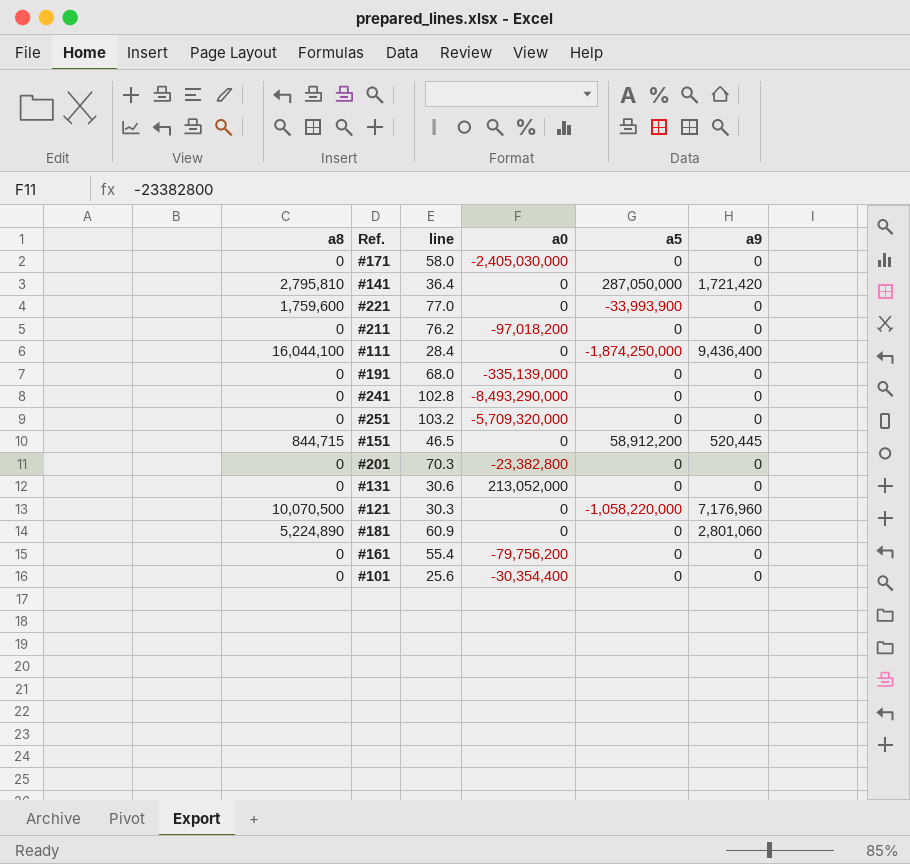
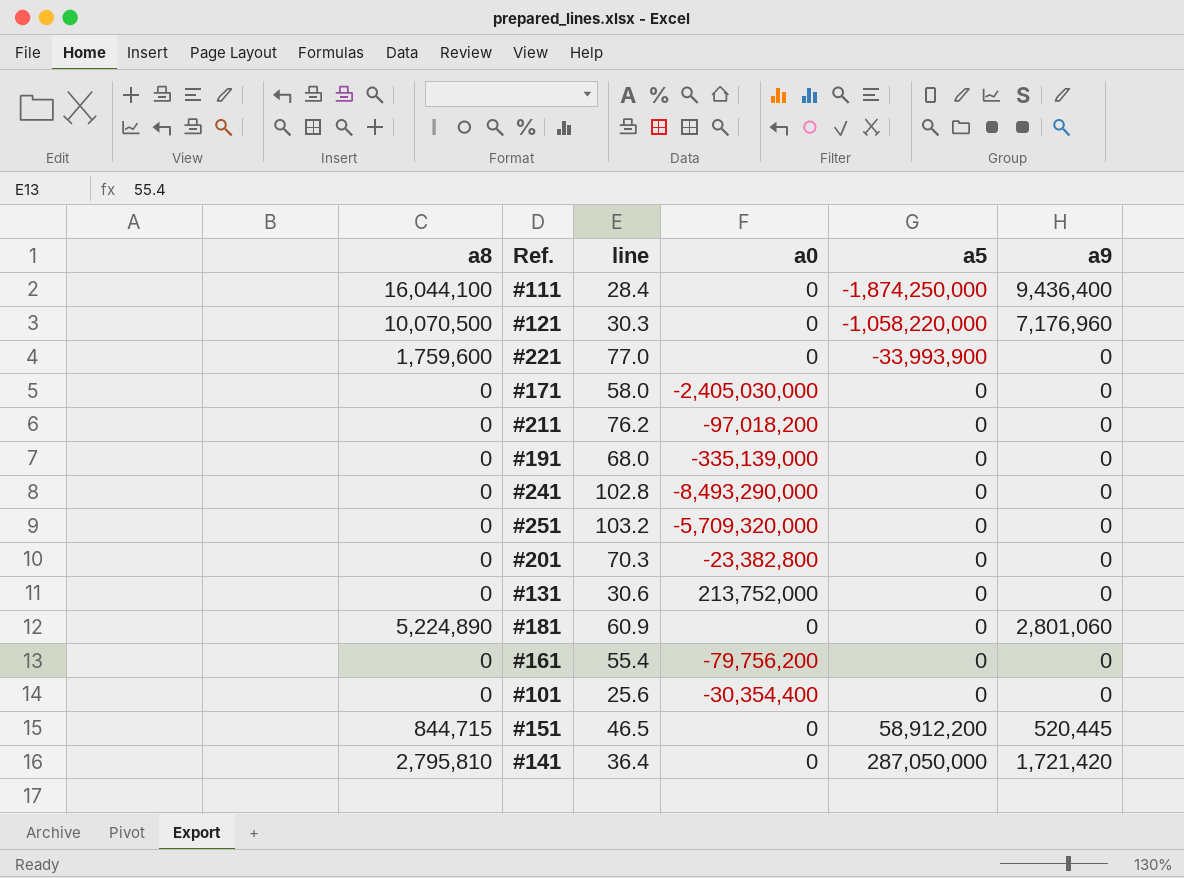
row order: none -> a5 ascending
#131 | a0: 213,052,000 -> 213,752,000

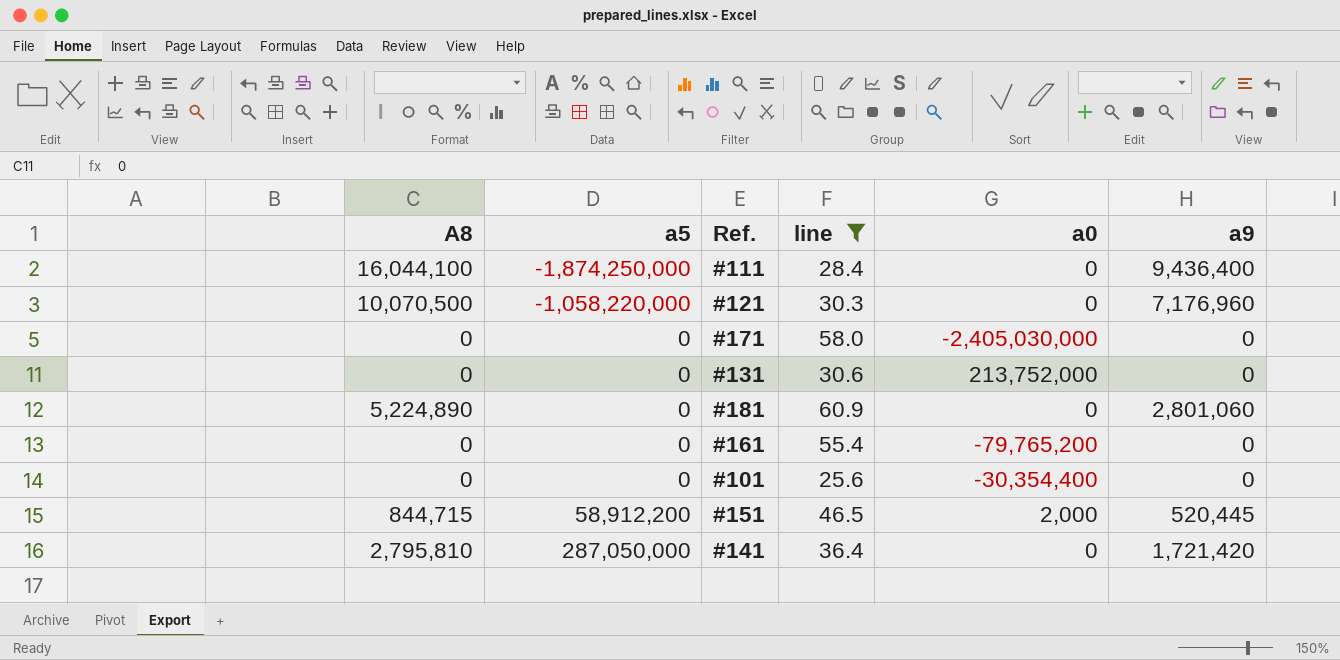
filter: none -> line <= 60.9
column name: a8 -> A8
column a5 | position: 5 -> 2
#161 | a0: -79,756,200 -> -79,765,200
#151 | a0: 0 -> 2,000

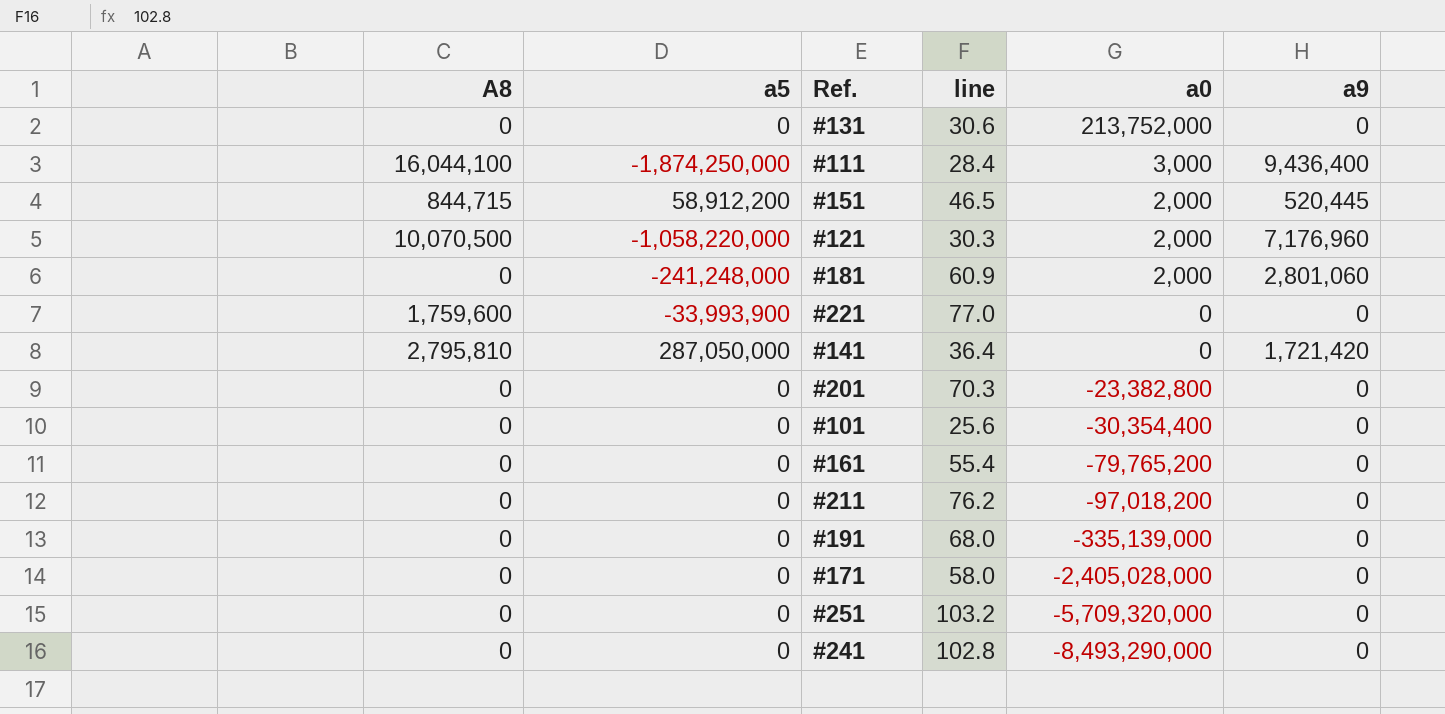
filter: line <= 60.9 -> none
row order: a5 ascending -> a0 descending
#111 | a0: 0 -> 3,000
#121 | a0: 0 -> 2,000
#181 | A8: 5,224,890 -> 0
#181 | a5: 0 -> -241,248,000
#181 | a0: 0 -> 2,000
#171 | a0: -2,405,030,000 -> -2,405,028,000

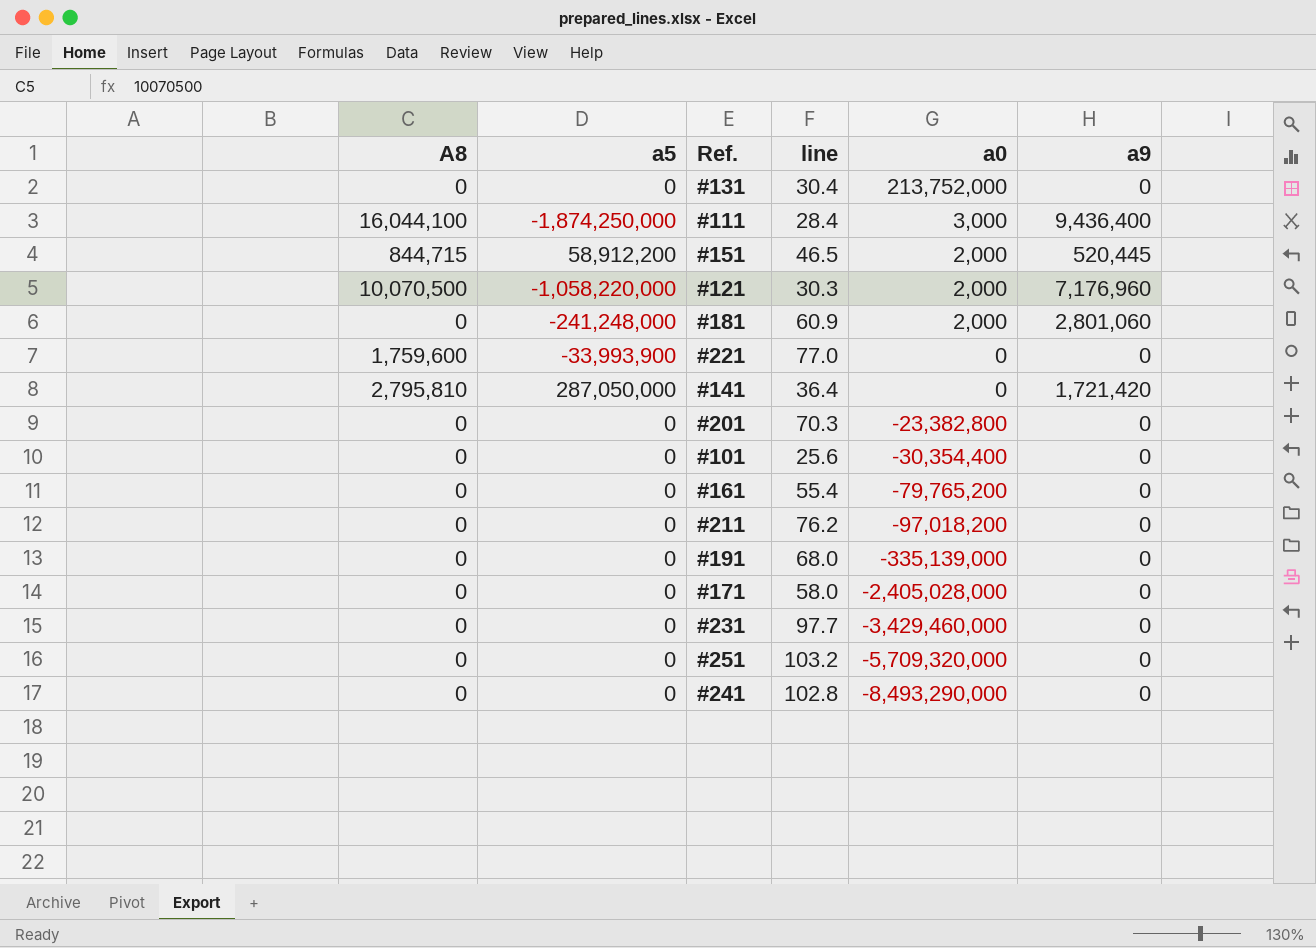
#131 | line: 30.6 -> 30.4
row #231: none -> 0 | 0 | 97.7 | -3,429,460,000 | 0

